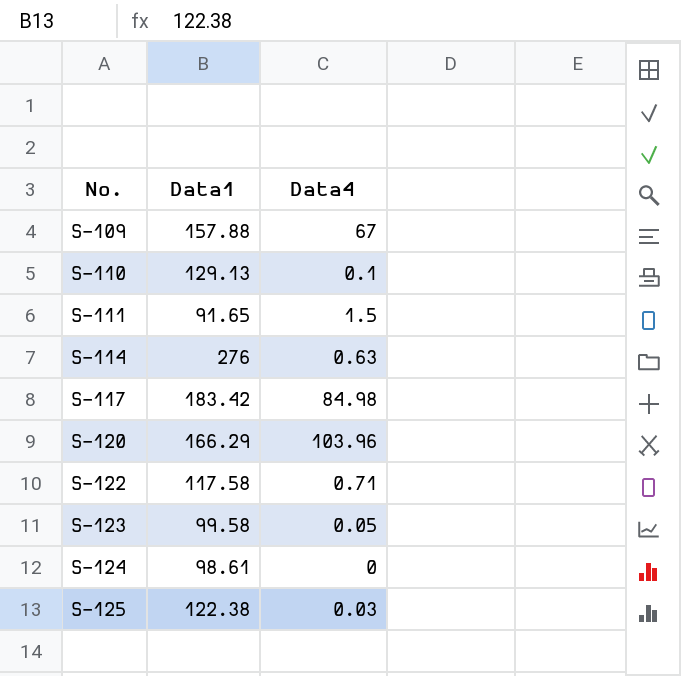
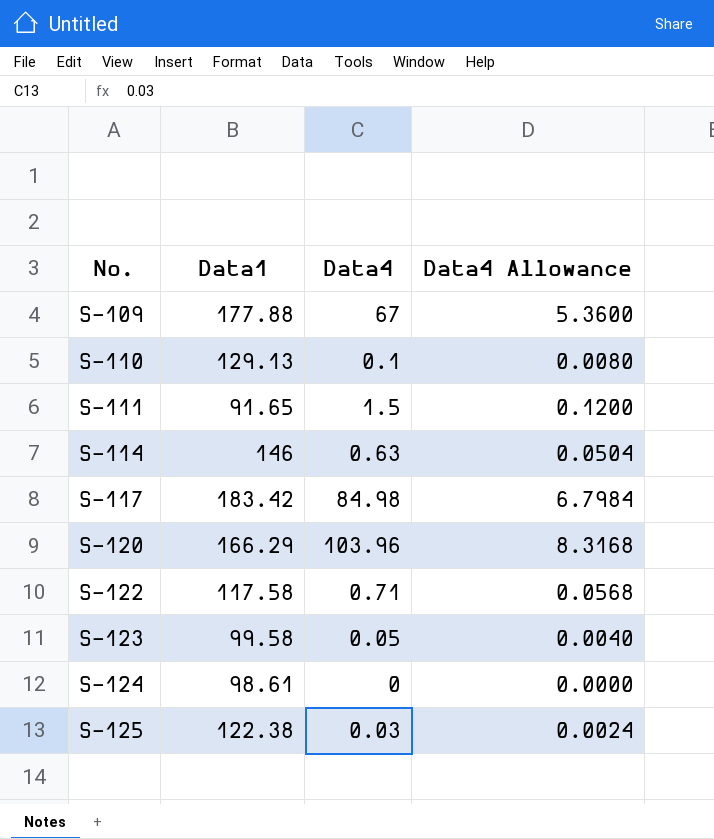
column Data4 Allowance | formula: none -> [Data4] * 0.08
S-109 | Data1: 157.88 -> 177.88
S-114 | Data1: 276 -> 146

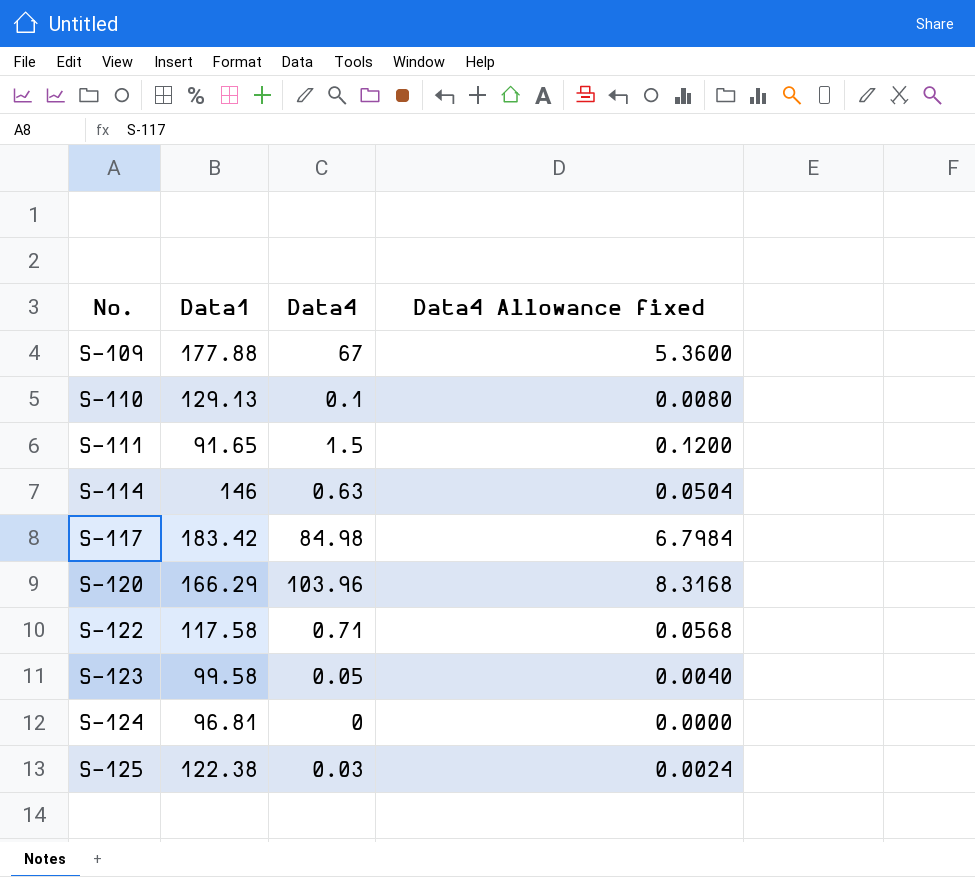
column name: Data4 Allowance -> Data4 Allowance fixed
S-124 | Data1: 98.61 -> 96.81

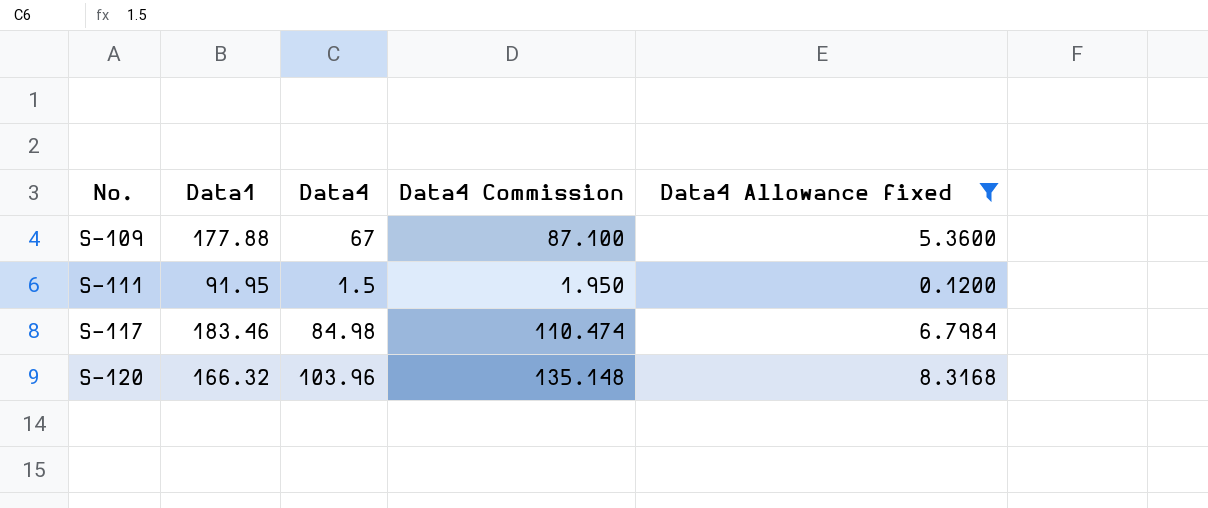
filter: none -> Data4 Allowance fixed >= 0.1200
column Data4 Commission | formula: none -> [Data4] * 1.3
S-111 | Data1: 91.65 -> 91.95
S-117 | Data1: 183.42 -> 183.46
S-120 | Data1: 166.29 -> 166.32

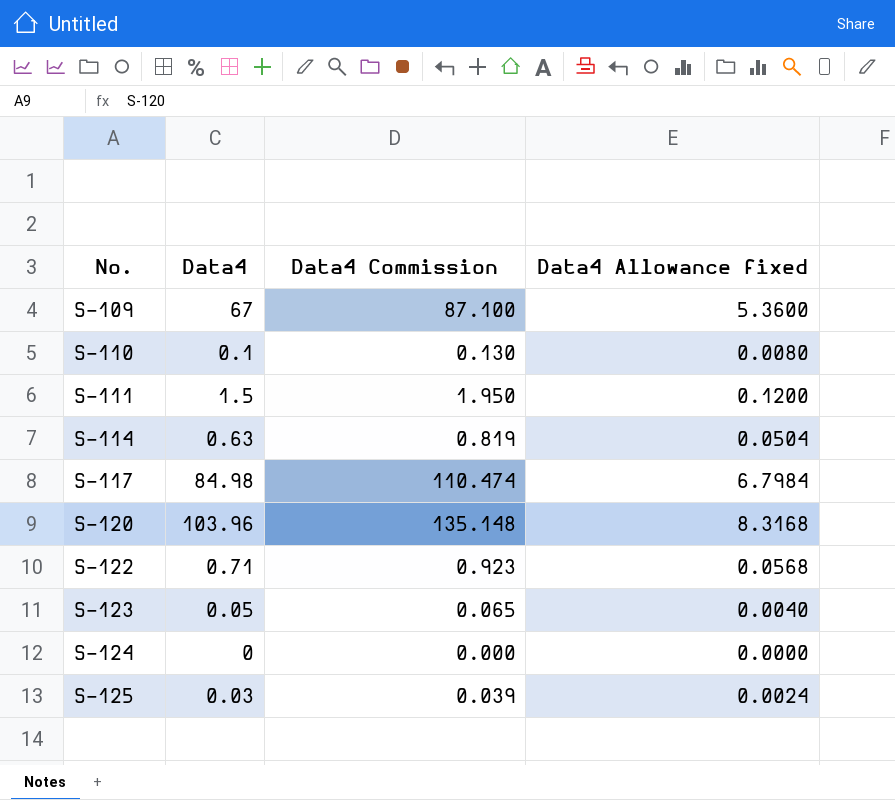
filter: Data4 Allowance fixed >= 0.1200 -> none
column Data1 | position: 2 -> none

